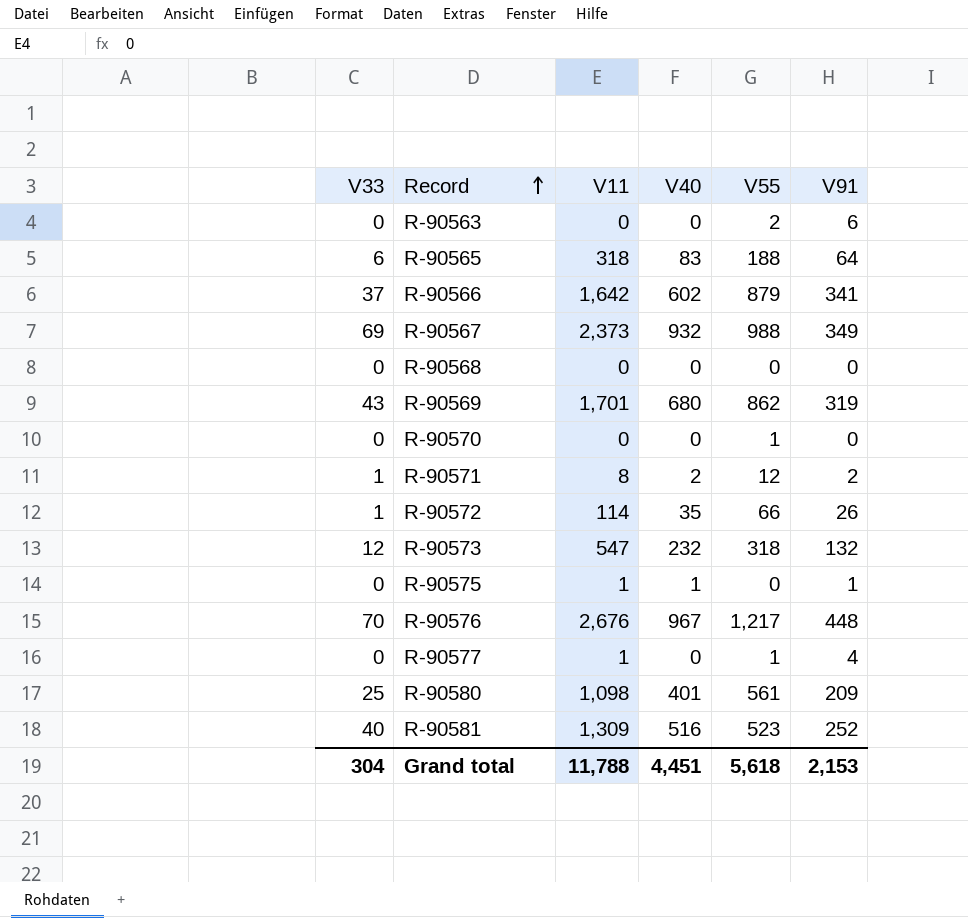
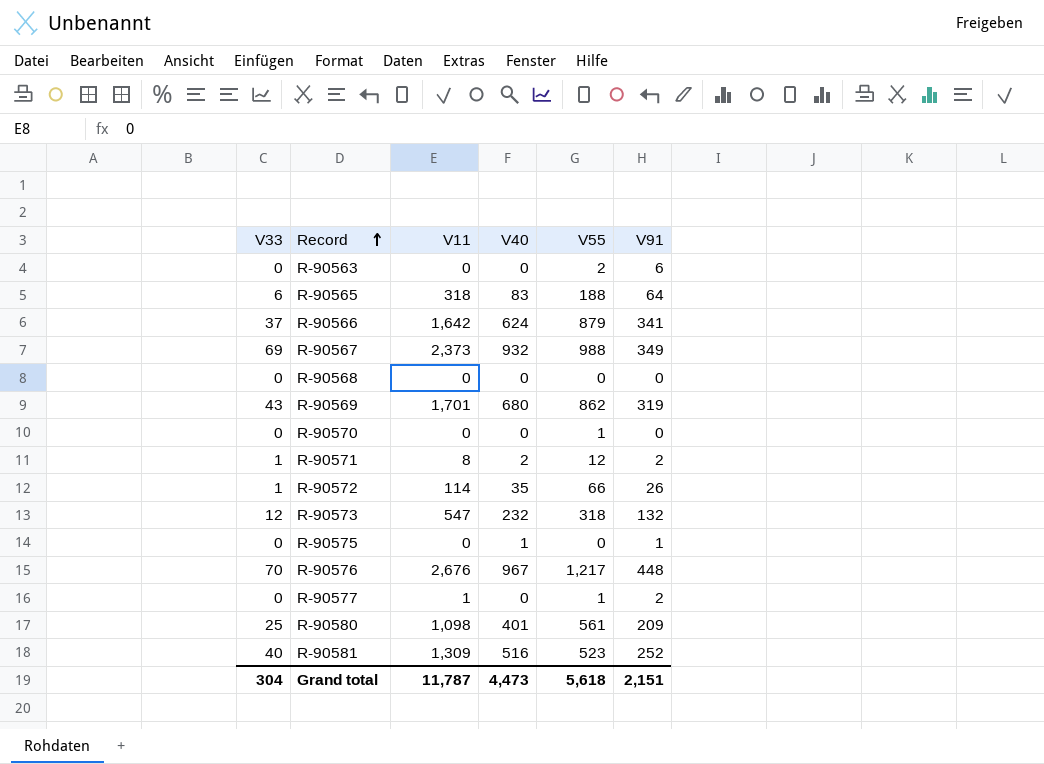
R-90566 | V40: 602 -> 624
R-90575 | V11: 1 -> 0
R-90577 | V91: 4 -> 2
Grand total | V11: 11,788 -> 11,787
Grand total | V40: 4,451 -> 4,473
Grand total | V91: 2,153 -> 2,151

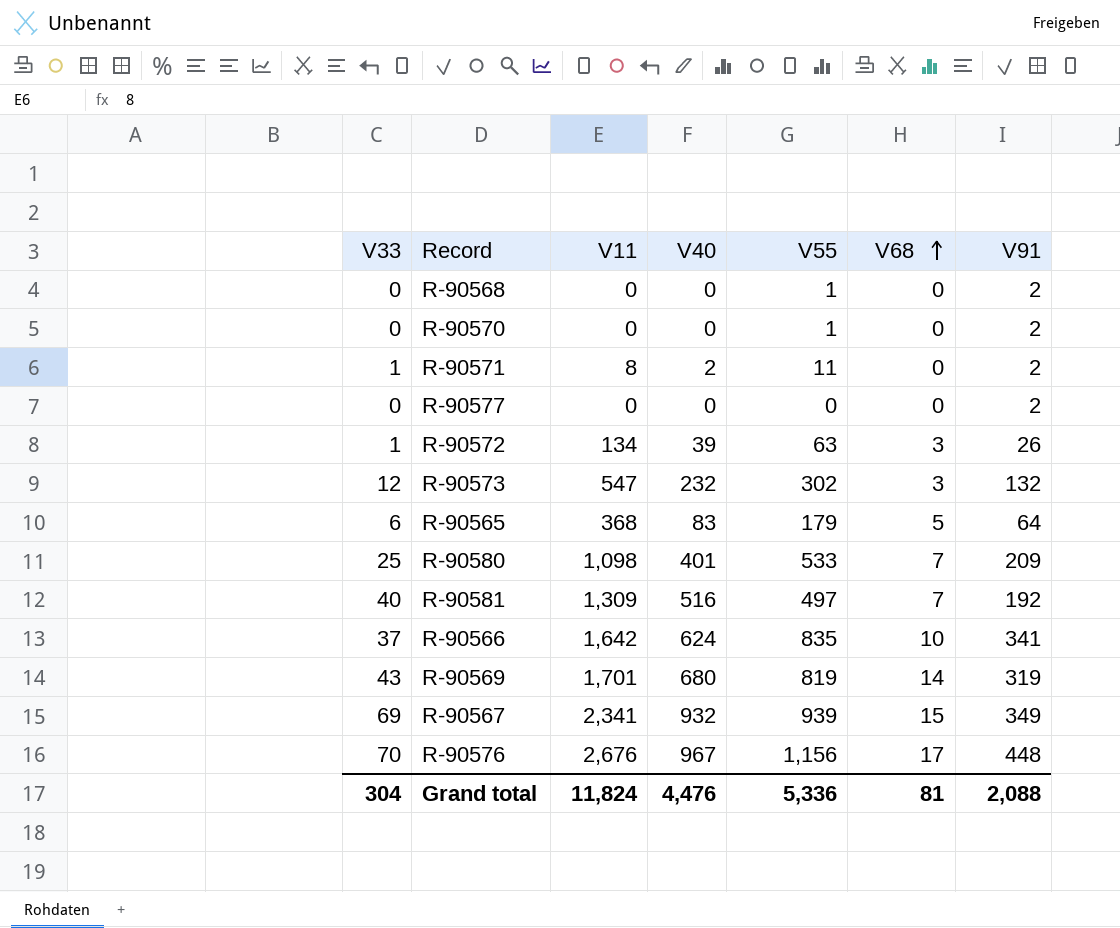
row order: Record ascending -> V68 ascending
column V68 | position: none -> 6
row R-90563: 0 | 0 | 0 | 2 | 6 -> none
row R-90575: 0 | 0 | 1 | 0 | 1 -> none
R-90568 | V55: 0 -> 1
R-90568 | V91: 0 -> 2
R-90570 | V91: 0 -> 2
R-90571 | V55: 12 -> 11
R-90577 | V11: 1 -> 0
R-90577 | V55: 1 -> 0
R-90572 | V11: 114 -> 134
R-90572 | V40: 35 -> 39
R-90572 | V55: 66 -> 63
R-90573 | V55: 318 -> 302
R-90565 | V11: 318 -> 368
R-90565 | V55: 188 -> 179
R-90580 | V55: 561 -> 533
R-90581 | V55: 523 -> 497
R-90581 | V91: 252 -> 192
R-90566 | V55: 879 -> 835
R-90569 | V55: 862 -> 819
R-90567 | V11: 2,373 -> 2,341
R-90567 | V55: 988 -> 939
R-90576 | V55: 1,217 -> 1,156
Grand total | V11: 11,787 -> 11,824
Grand total | V40: 4,473 -> 4,476
Grand total | V55: 5,618 -> 5,336
Grand total | V91: 2,151 -> 2,088

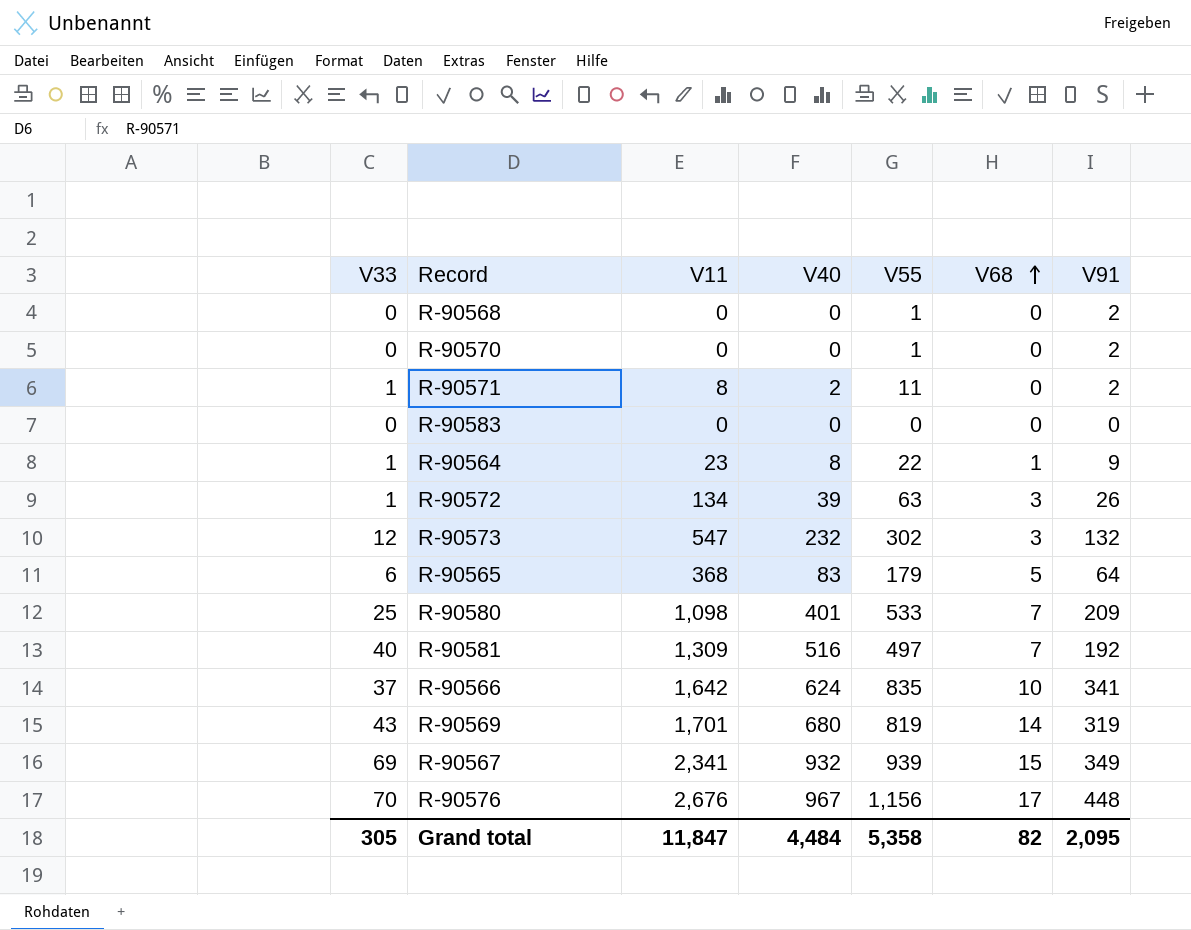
row R-90577: 0 | 0 | 0 | 0 | 0 | 2 -> none
row R-90583: none -> 0 | 0 | 0 | 0 | 0 | 0
row R-90564: none -> 1 | 23 | 8 | 22 | 1 | 9
Grand total | V33: 304 -> 305
Grand total | V11: 11,824 -> 11,847
Grand total | V40: 4,476 -> 4,484
Grand total | V55: 5,336 -> 5,358
Grand total | V68: 81 -> 82
Grand total | V91: 2,088 -> 2,095

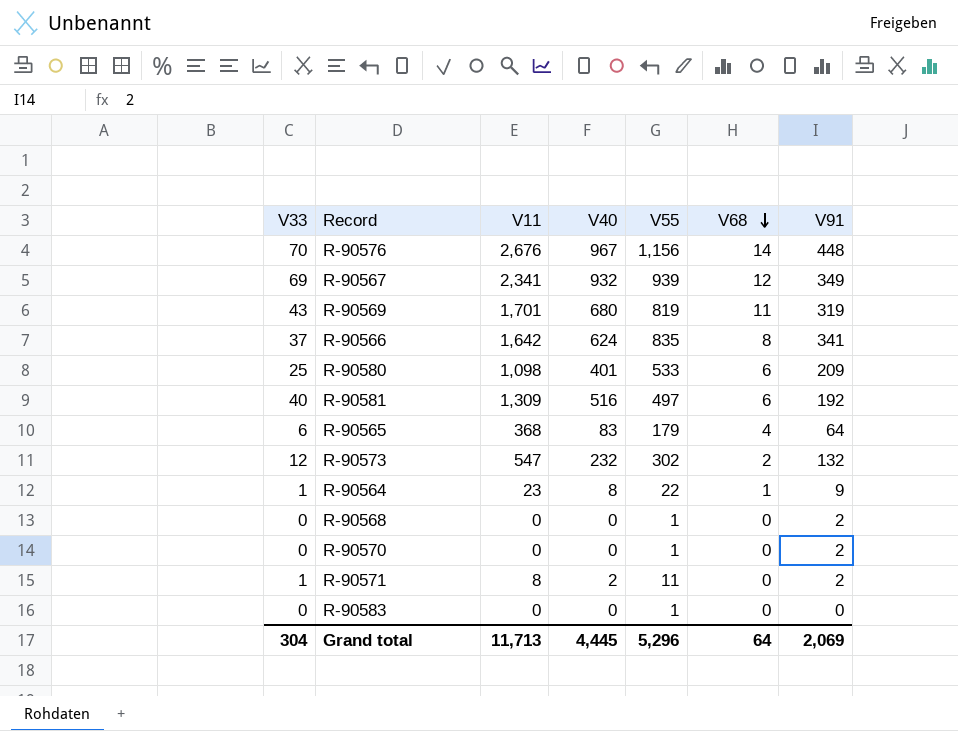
row order: V68 ascending -> V68 descending
row R-90572: 1 | 134 | 39 | 63 | 3 | 26 -> none
R-90576 | V68: 17 -> 14
R-90567 | V68: 15 -> 12
R-90569 | V68: 14 -> 11
R-90566 | V68: 10 -> 8
R-90580 | V68: 7 -> 6
R-90581 | V68: 7 -> 6
R-90565 | V68: 5 -> 4
R-90573 | V68: 3 -> 2
R-90583 | V55: 0 -> 1
Grand total | V33: 305 -> 304
Grand total | V11: 11,847 -> 11,713
Grand total | V40: 4,484 -> 4,445
Grand total | V55: 5,358 -> 5,296
Grand total | V68: 82 -> 64
Grand total | V91: 2,095 -> 2,069

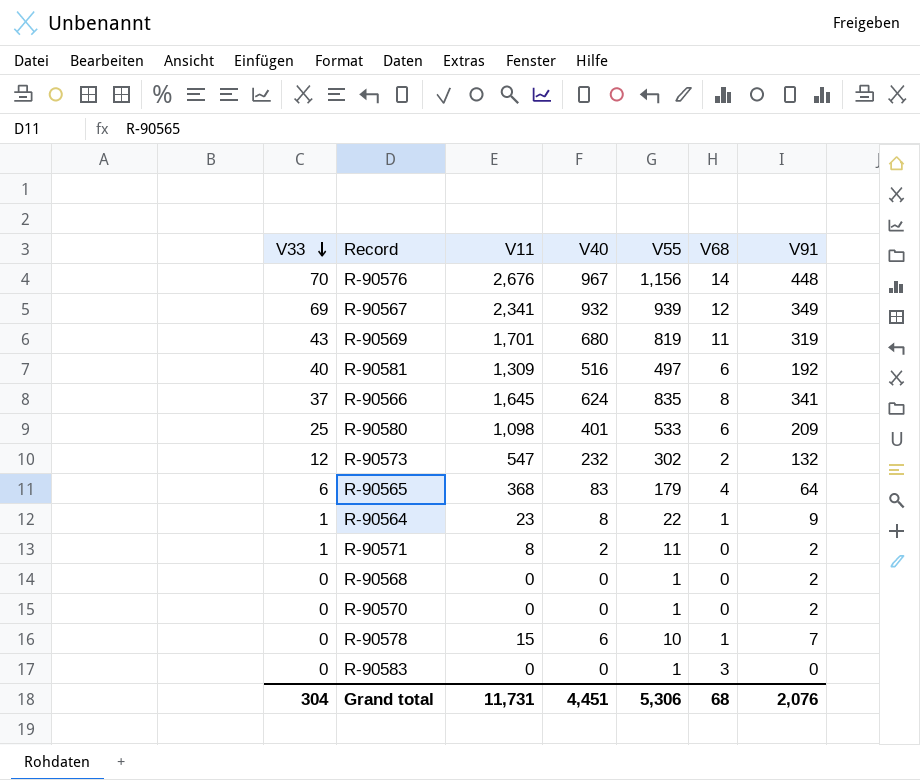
row order: V68 descending -> V33 descending
R-90566 | V11: 1,642 -> 1,645
row R-90578: none -> 0 | 15 | 6 | 10 | 1 | 7
R-90583 | V68: 0 -> 3
Grand total | V11: 11,713 -> 11,731
Grand total | V40: 4,445 -> 4,451
Grand total | V55: 5,296 -> 5,306
Grand total | V68: 64 -> 68
Grand total | V91: 2,069 -> 2,076

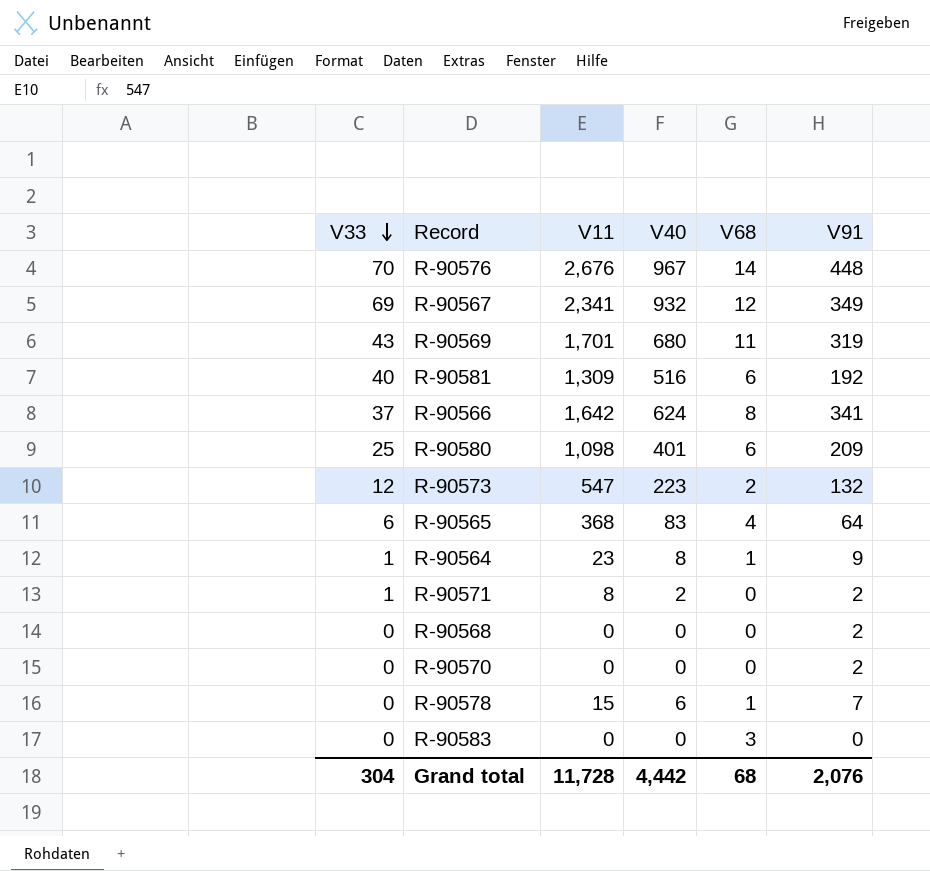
column V55 | position: 5 -> none
R-90566 | V11: 1,645 -> 1,642
R-90573 | V40: 232 -> 223
Grand total | V11: 11,731 -> 11,728
Grand total | V40: 4,451 -> 4,442

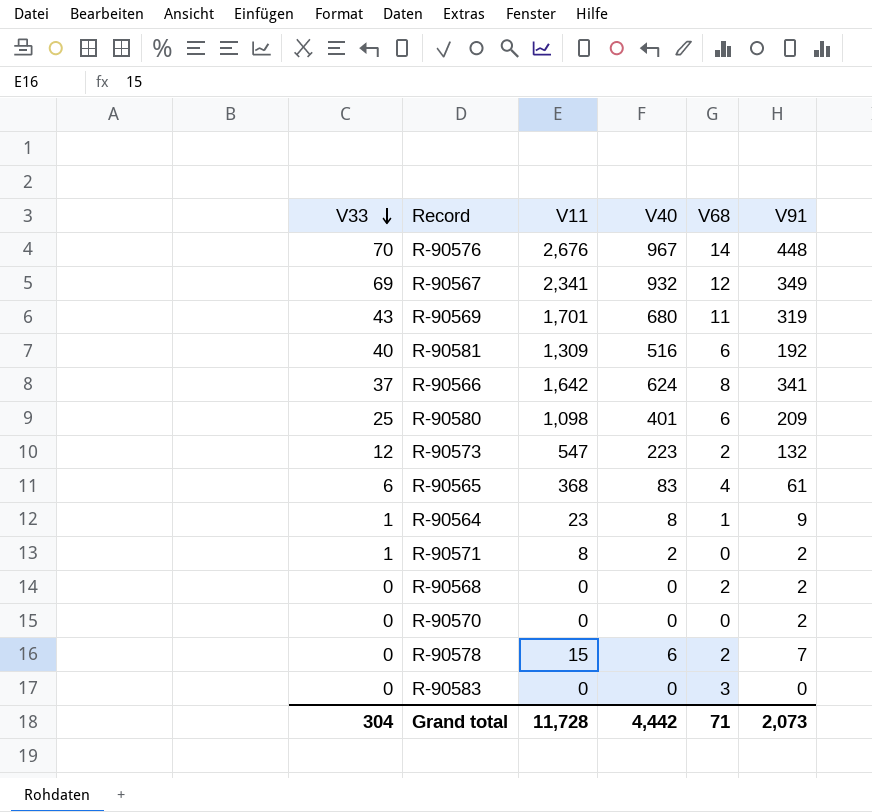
R-90565 | V91: 64 -> 61
R-90568 | V68: 0 -> 2
R-90578 | V68: 1 -> 2
Grand total | V68: 68 -> 71
Grand total | V91: 2,076 -> 2,073

